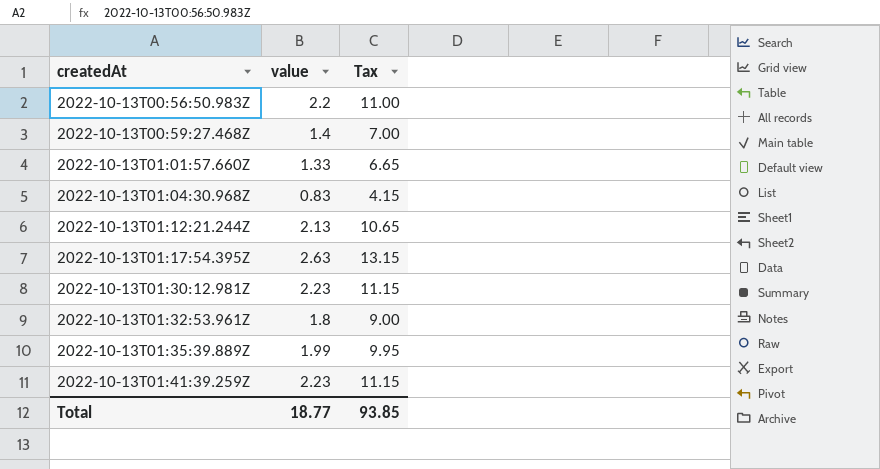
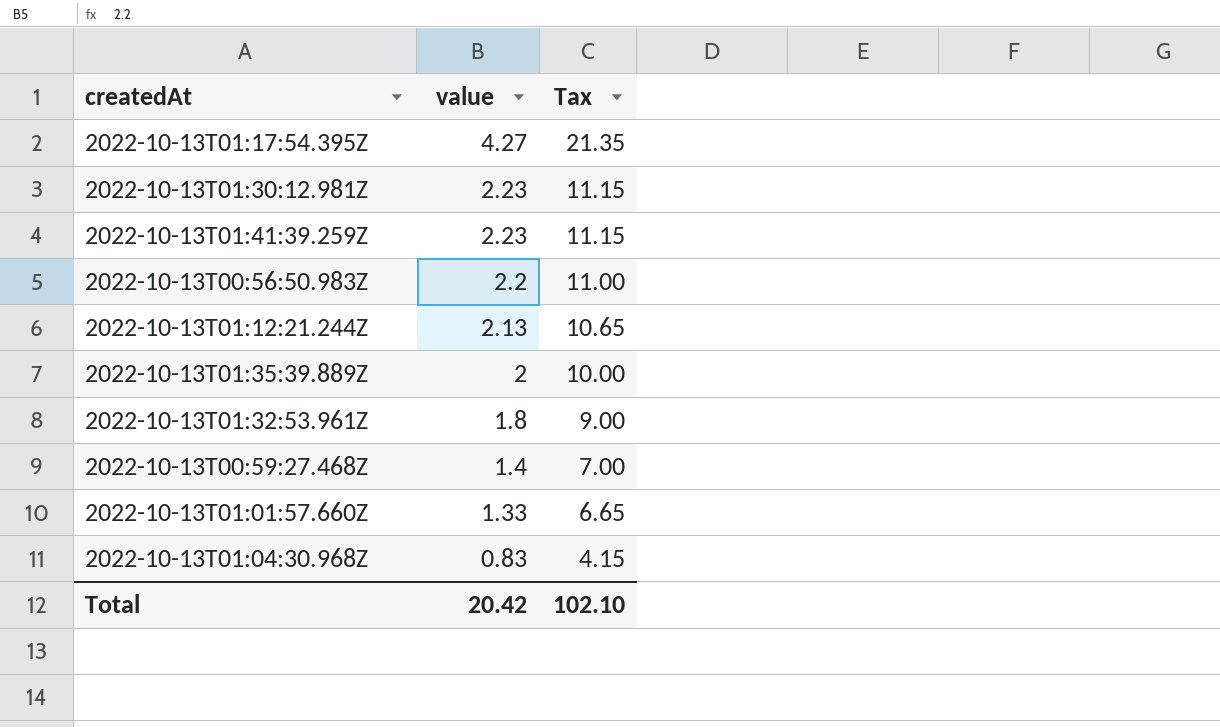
row order: createdAt ascending -> value descending
2022-10-13T01:17:54.395Z | value: 2.63 -> 4.27
2022-10-13T01:17:54.395Z | Tax: 13.15 -> 21.35
2022-10-13T01:35:39.889Z | value: 1.99 -> 2
2022-10-13T01:35:39.889Z | Tax: 9.95 -> 10.00
Total | value: 18.77 -> 20.42
Total | Tax: 93.85 -> 102.10

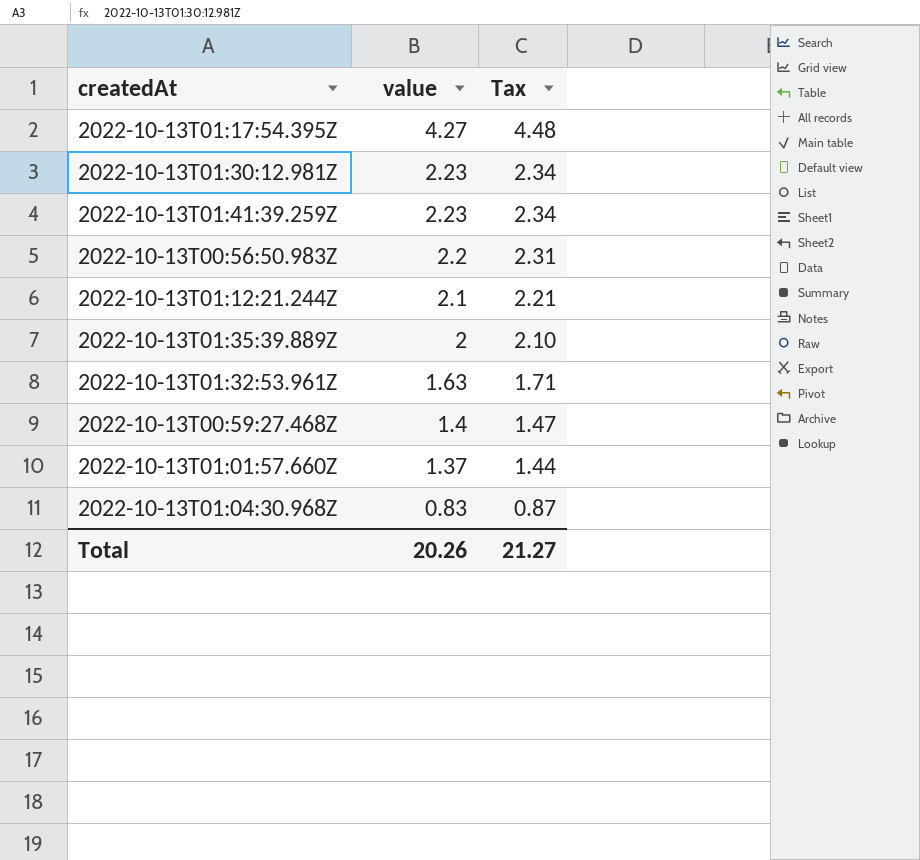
column Tax | formula: [value] * 5 -> [value] * 1.05
2022-10-13T01:12:21.244Z | value: 2.13 -> 2.1
2022-10-13T01:32:53.961Z | value: 1.8 -> 1.63
2022-10-13T01:01:57.660Z | value: 1.33 -> 1.37
Total | value: 20.42 -> 20.26
Total | Tax: 102.10 -> 21.27

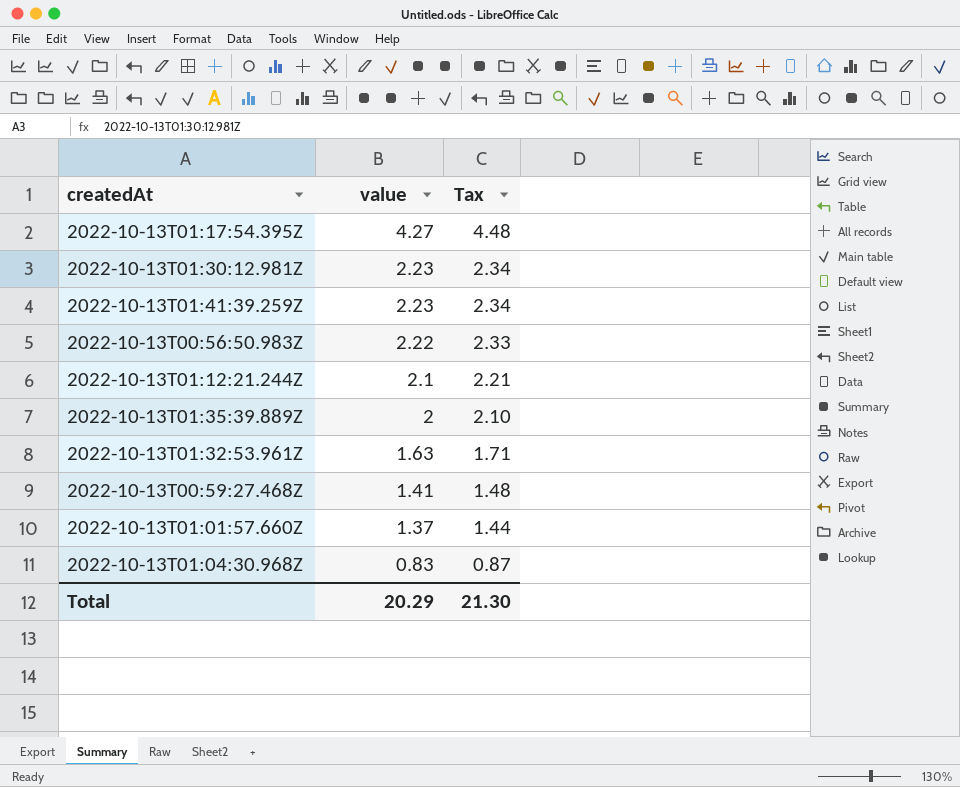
2022-10-13T00:56:50.983Z | value: 2.2 -> 2.22
2022-10-13T00:56:50.983Z | Tax: 2.31 -> 2.33
2022-10-13T00:59:27.468Z | value: 1.4 -> 1.41
2022-10-13T00:59:27.468Z | Tax: 1.47 -> 1.48
Total | value: 20.26 -> 20.29
Total | Tax: 21.27 -> 21.30

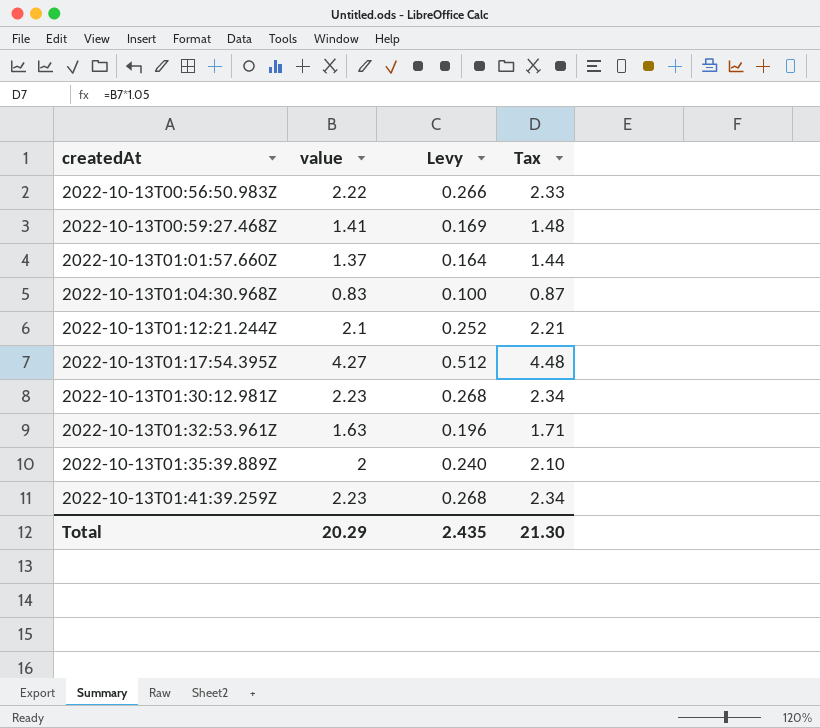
row order: value descending -> createdAt ascending
column Levy | formula: none -> [value] * 0.12

